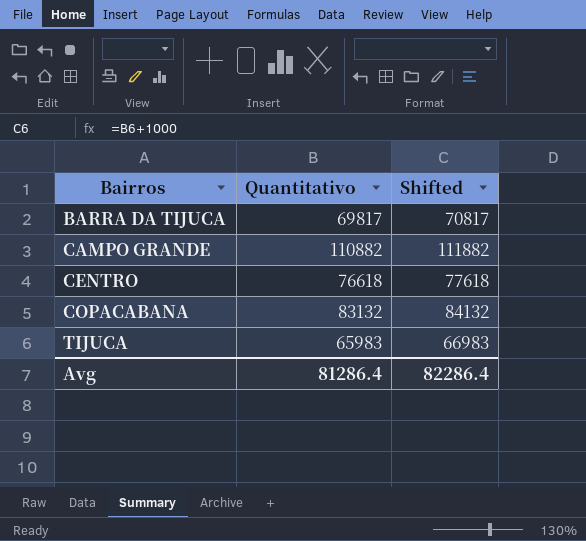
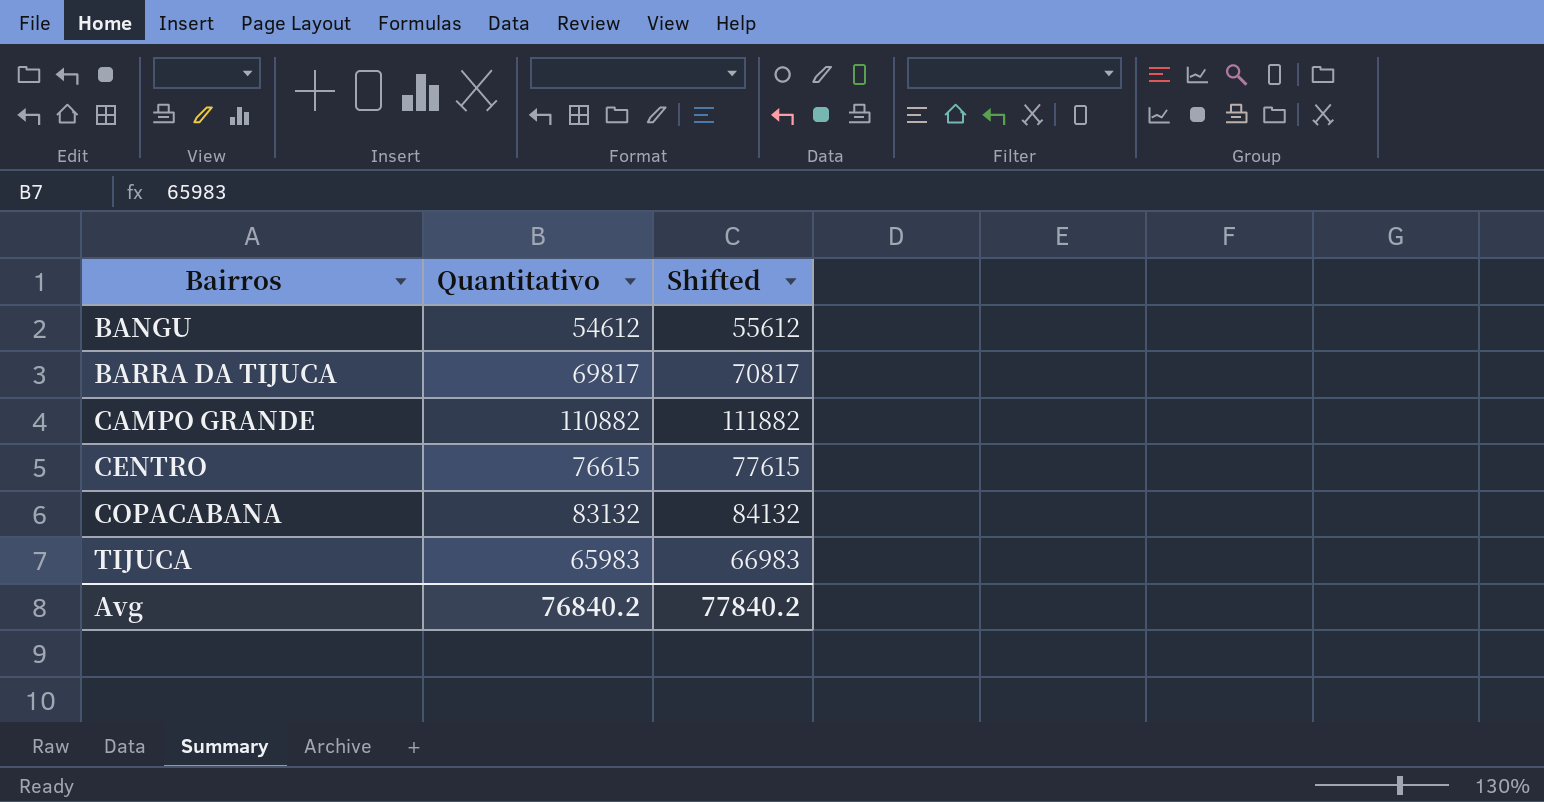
row BANGU: none -> 54612 | 55612
CENTRO | Quantitativo: 76618 -> 76615
CENTRO | Shifted: 77618 -> 77615
Avg | Quantitativo: 81286.4 -> 76840.2
Avg | Shifted: 82286.4 -> 77840.2

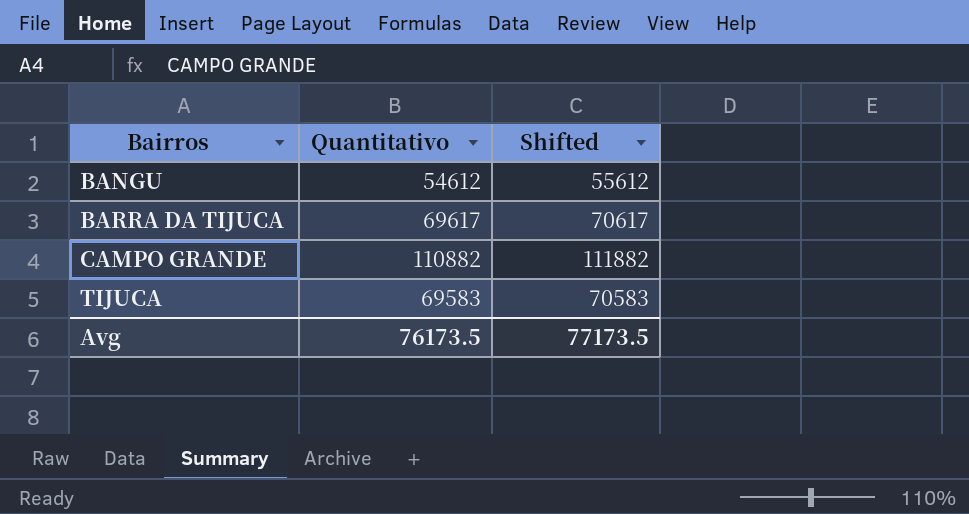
row CENTRO: 76615 | 77615 -> none
row COPACABANA: 83132 | 84132 -> none
BARRA DA TIJUCA | Quantitativo: 69817 -> 69617
BARRA DA TIJUCA | Shifted: 70817 -> 70617
TIJUCA | Quantitativo: 65983 -> 69583
TIJUCA | Shifted: 66983 -> 70583
Avg | Quantitativo: 76840.2 -> 76173.5
Avg | Shifted: 77840.2 -> 77173.5

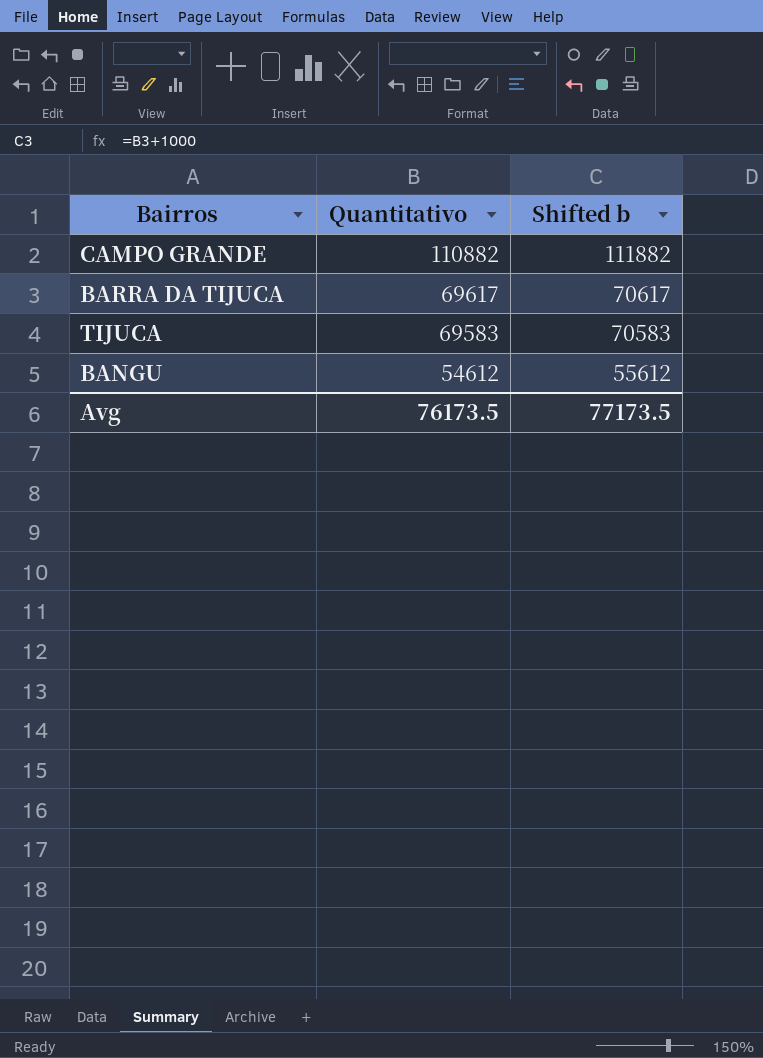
row order: Bairros ascending -> Quantitativo descending
column name: Shifted -> Shifted b

